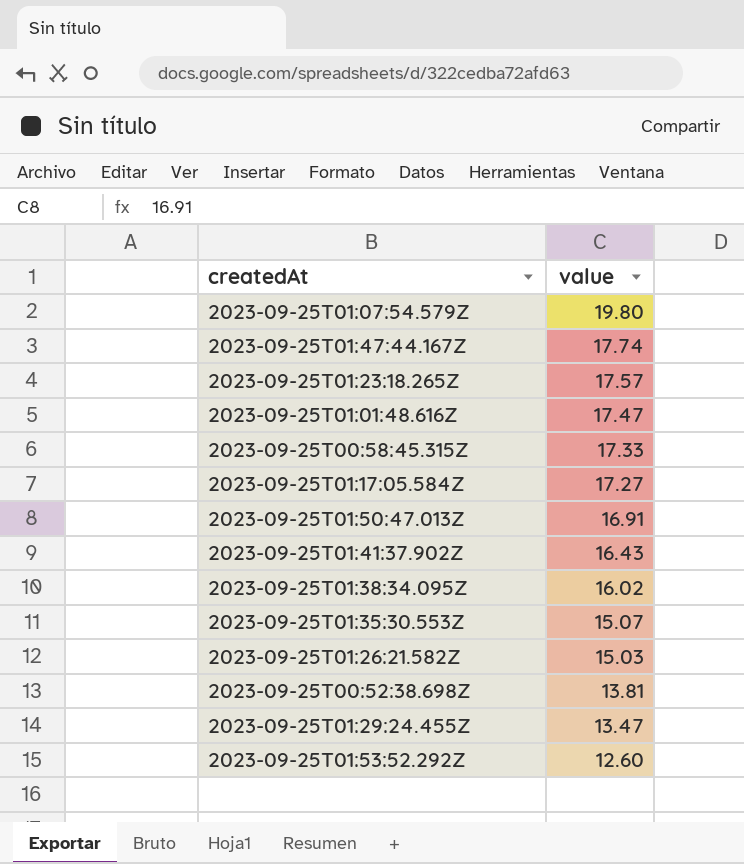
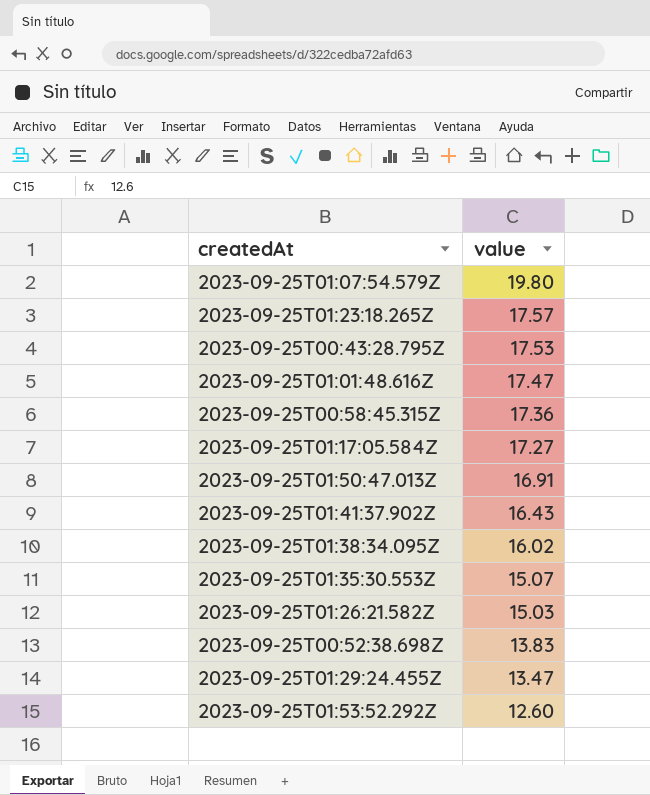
row 2023-09-25T01:47:44.167Z: 17.74 -> none
row 2023-09-25T00:43:28.795Z: none -> 17.53
2023-09-25T00:58:45.315Z | value: 17.33 -> 17.36
2023-09-25T00:52:38.698Z | value: 13.81 -> 13.83

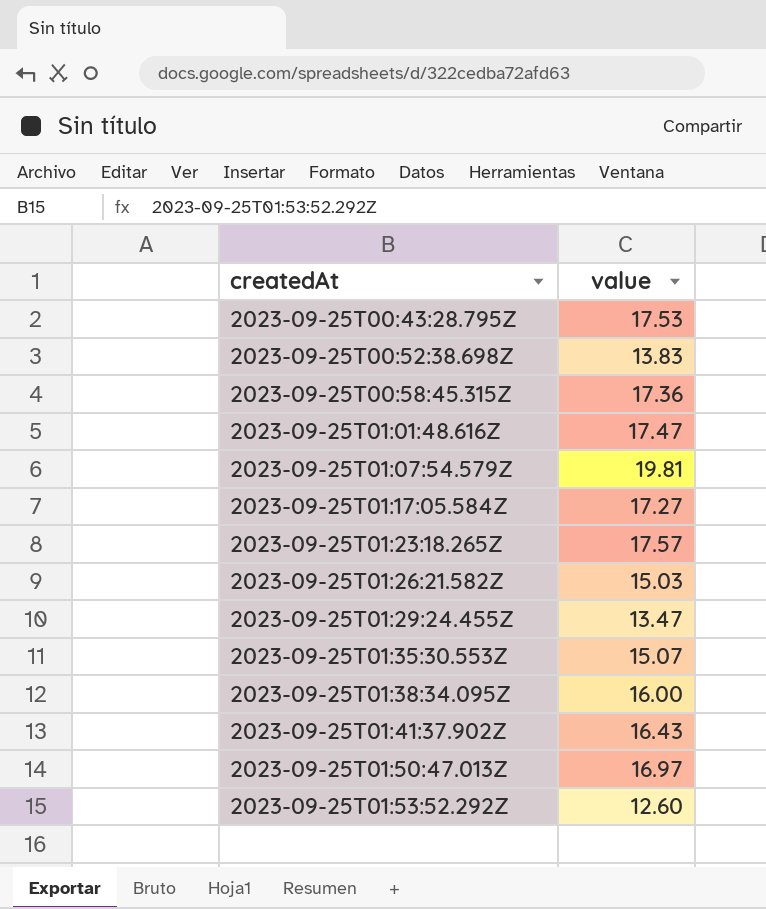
row order: value descending -> createdAt ascending
2023-09-25T01:07:54.579Z | value: 19.80 -> 19.81
2023-09-25T01:38:34.095Z | value: 16.02 -> 16.00
2023-09-25T01:50:47.013Z | value: 16.91 -> 16.97

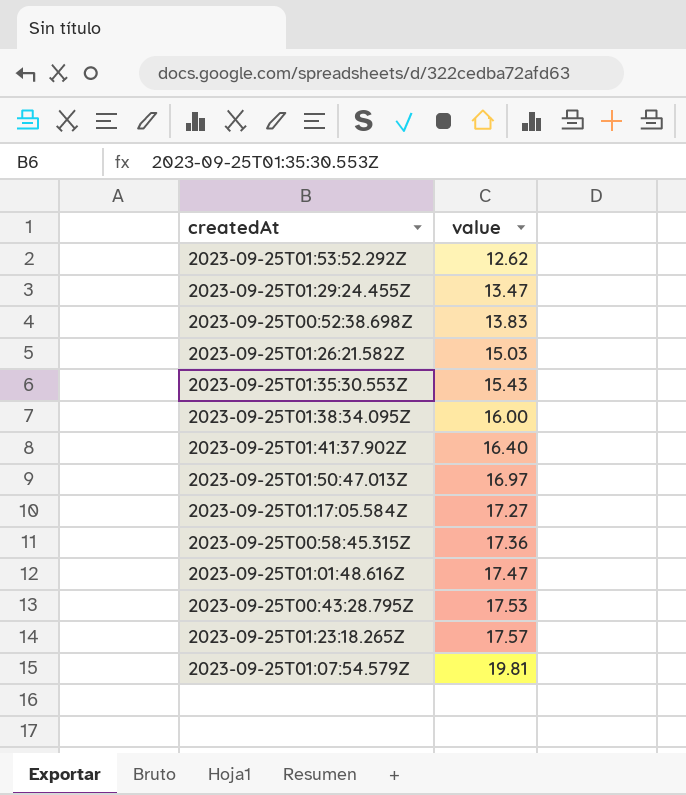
row order: createdAt ascending -> value ascending
2023-09-25T01:53:52.292Z | value: 12.60 -> 12.62
2023-09-25T01:35:30.553Z | value: 15.07 -> 15.43
2023-09-25T01:41:37.902Z | value: 16.43 -> 16.40

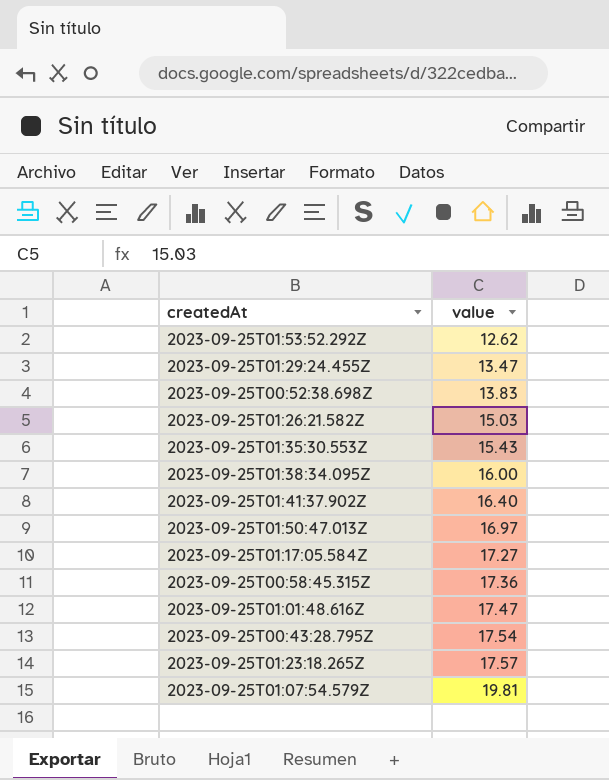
2023-09-25T00:43:28.795Z | value: 17.53 -> 17.54

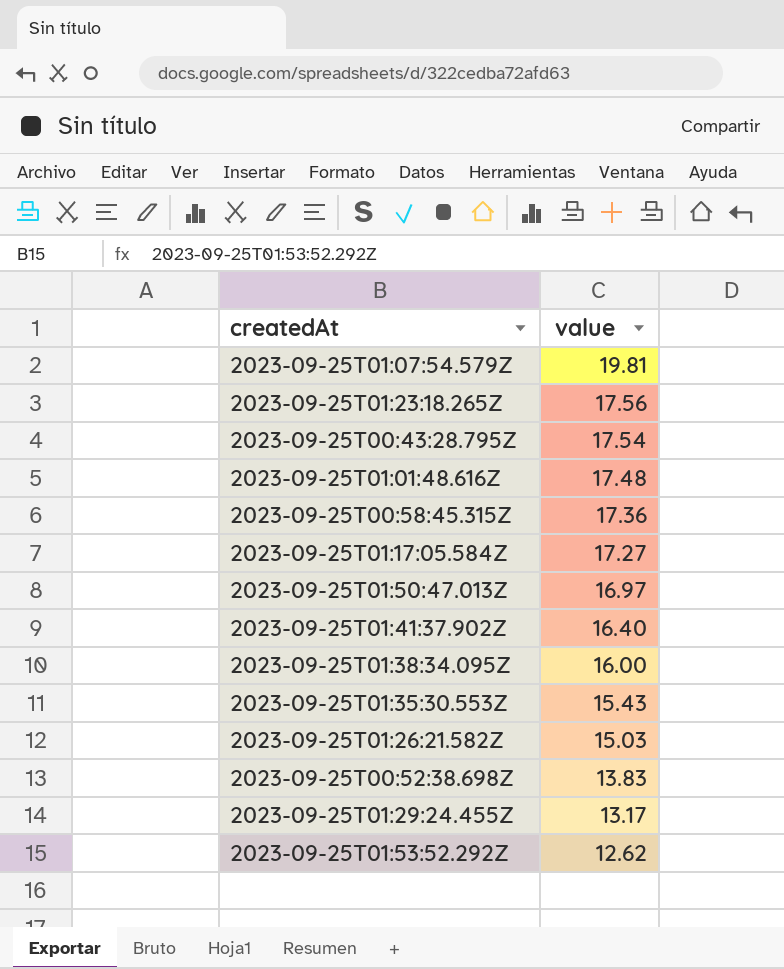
row order: value ascending -> value descending
2023-09-25T01:23:18.265Z | value: 17.57 -> 17.56
2023-09-25T01:01:48.616Z | value: 17.47 -> 17.48
2023-09-25T01:29:24.455Z | value: 13.47 -> 13.17

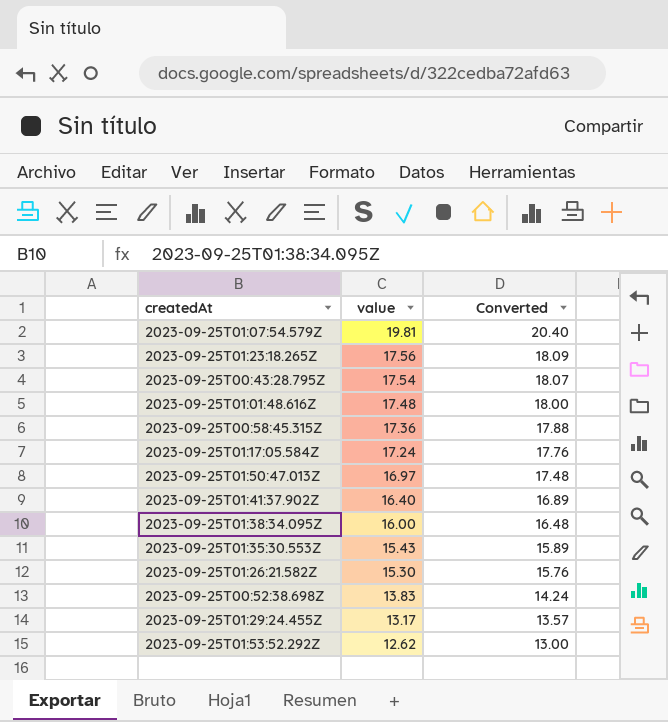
column Converted | formula: none -> [value] * 1.03
2023-09-25T01:17:05.584Z | value: 17.27 -> 17.24
2023-09-25T01:26:21.582Z | value: 15.03 -> 15.30

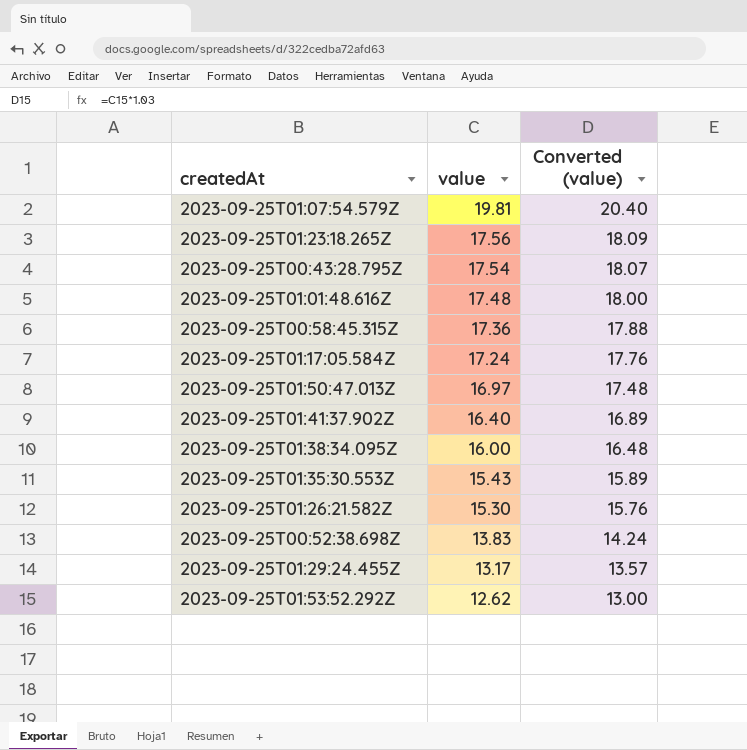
column name: Converted -> Converted (value)

